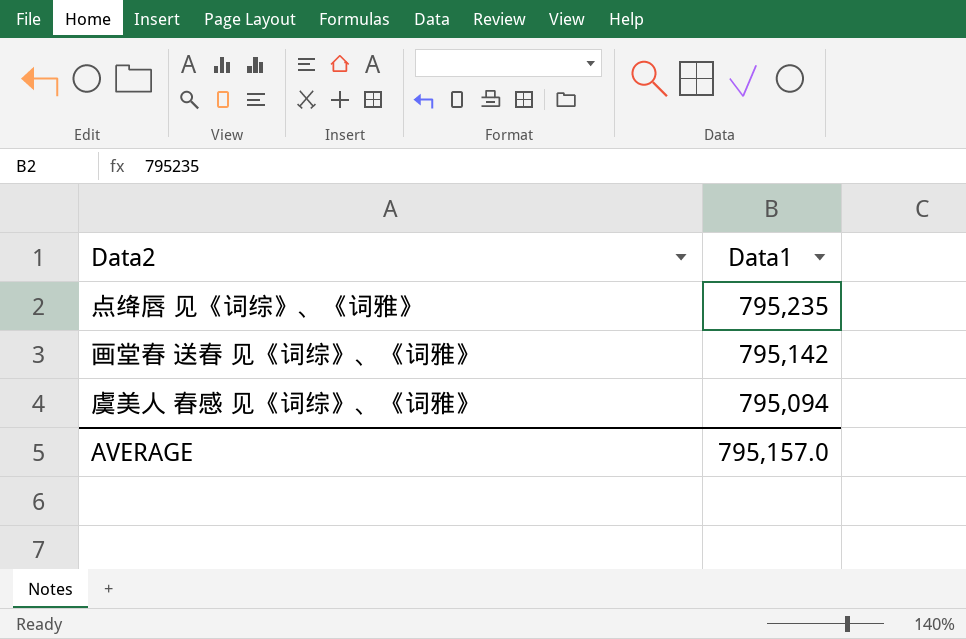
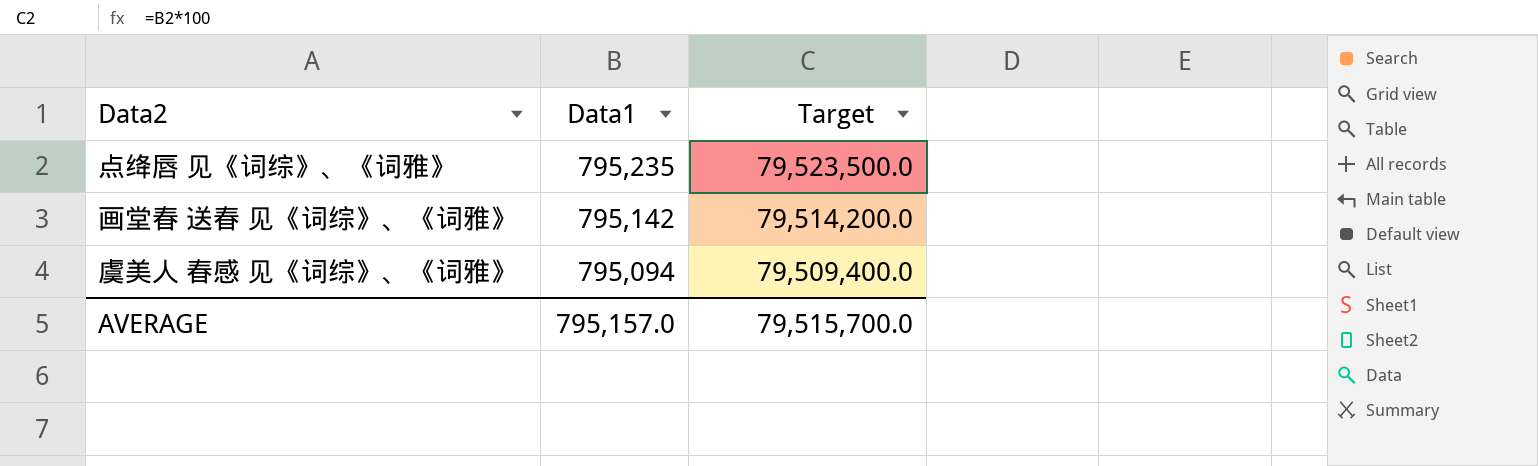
column Target | formula: none -> [Data1] * 100

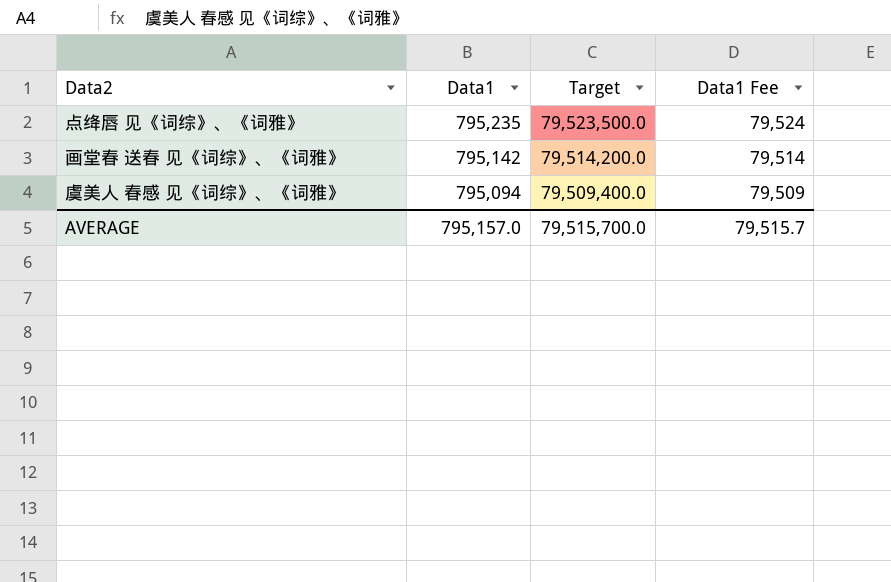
column Data1 Fee | formula: none -> [Data1] * 0.1

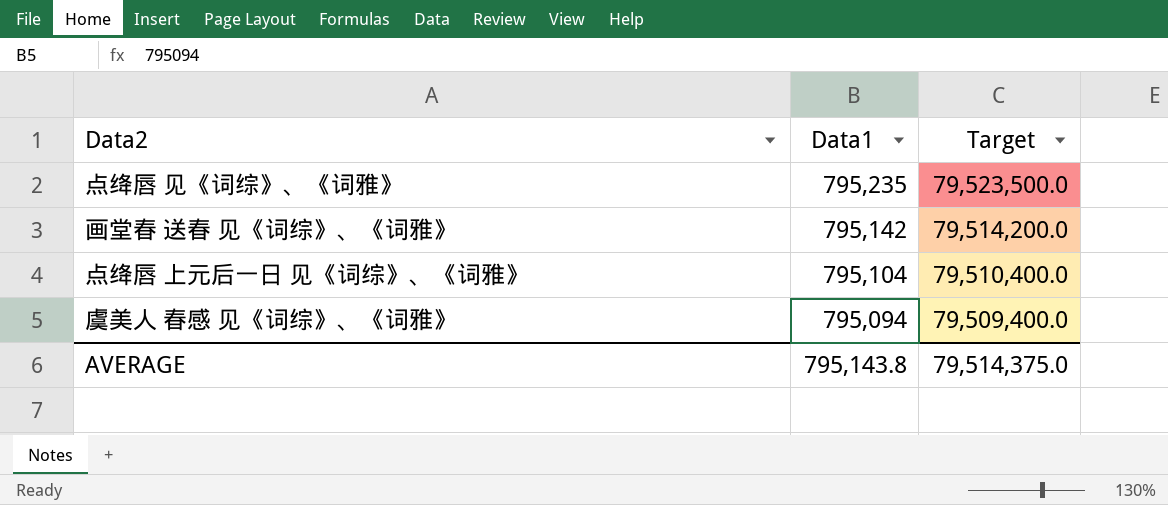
column Data1 Fee | formula: [Data1] * 0.1 -> none
row 点绛唇 上元后一日 见《词综》、《词雅》: none -> 795,104 | 79,510,400.0
AVERAGE | Data1: 795,157.0 -> 795,143.8
AVERAGE | Target: 79,515,700.0 -> 79,514,375.0

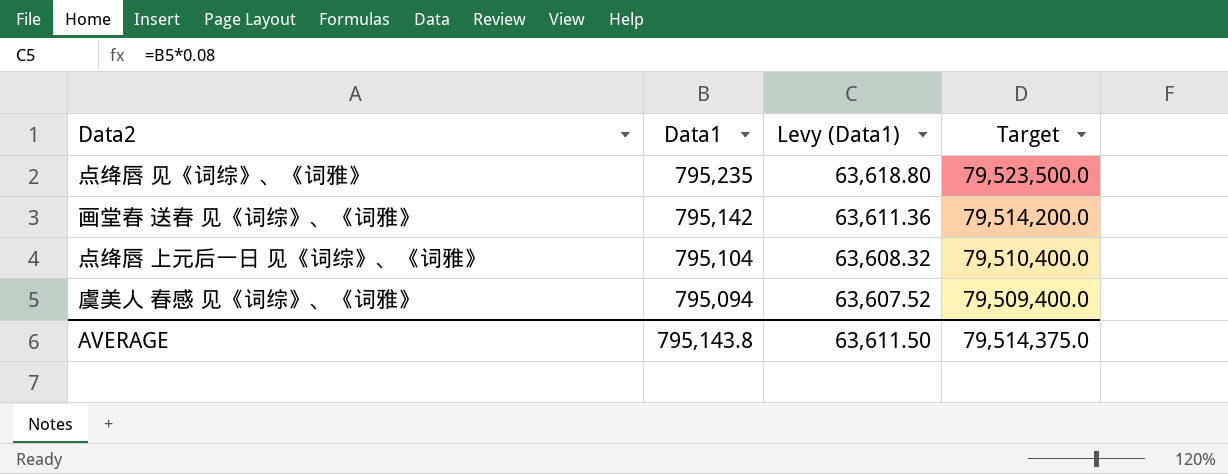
column Levy (Data1) | formula: none -> [Data1] * 0.08

